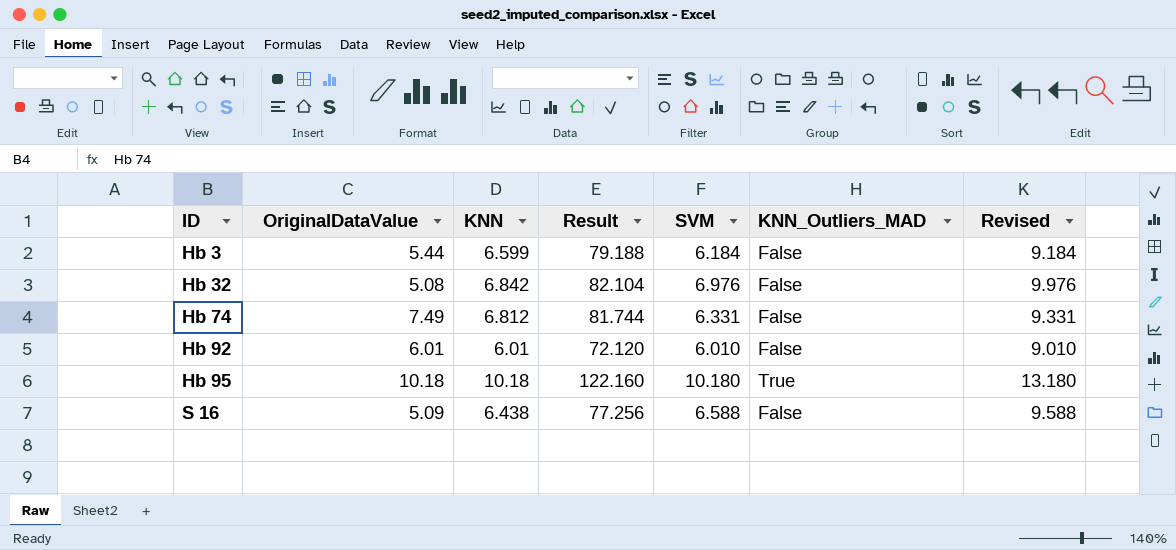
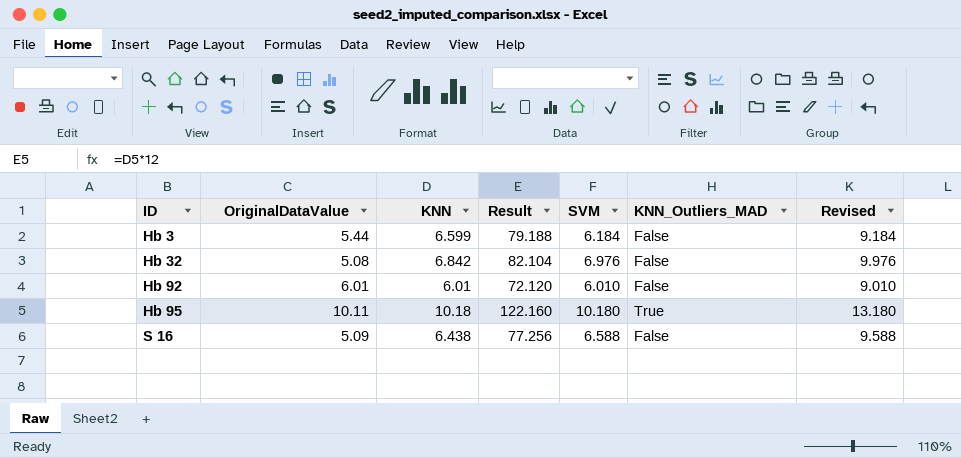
row Hb 74: 7.49 | 6.812 | 81.744 | 6.331 | False | 9.331 -> none
Hb 95 | OriginalDataValue: 10.18 -> 10.11

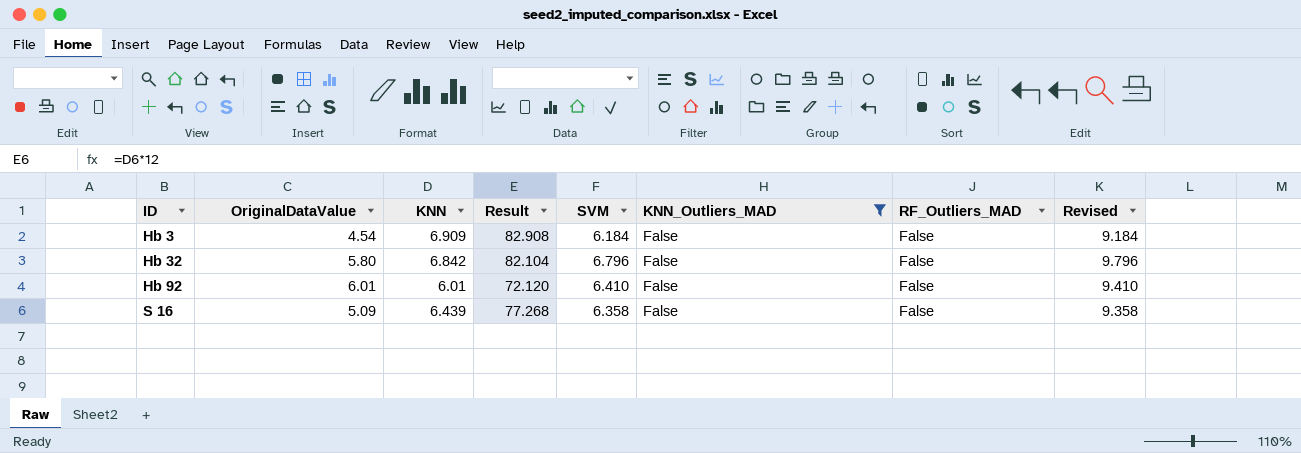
filter: none -> KNN_Outliers_MAD = False
column RF_Outliers_MAD | position: none -> 7
Hb 3 | OriginalDataValue: 5.44 -> 4.54
Hb 3 | KNN: 6.599 -> 6.909
Hb 3 | Result: 79.188 -> 82.908
Hb 32 | OriginalDataValue: 5.08 -> 5.80
Hb 32 | SVM: 6.976 -> 6.796
Hb 32 | Revised: 9.976 -> 9.796
Hb 92 | SVM: 6.010 -> 6.410
Hb 92 | Revised: 9.010 -> 9.410
S 16 | KNN: 6.438 -> 6.439
S 16 | Result: 77.256 -> 77.268
S 16 | SVM: 6.588 -> 6.358
S 16 | Revised: 9.588 -> 9.358

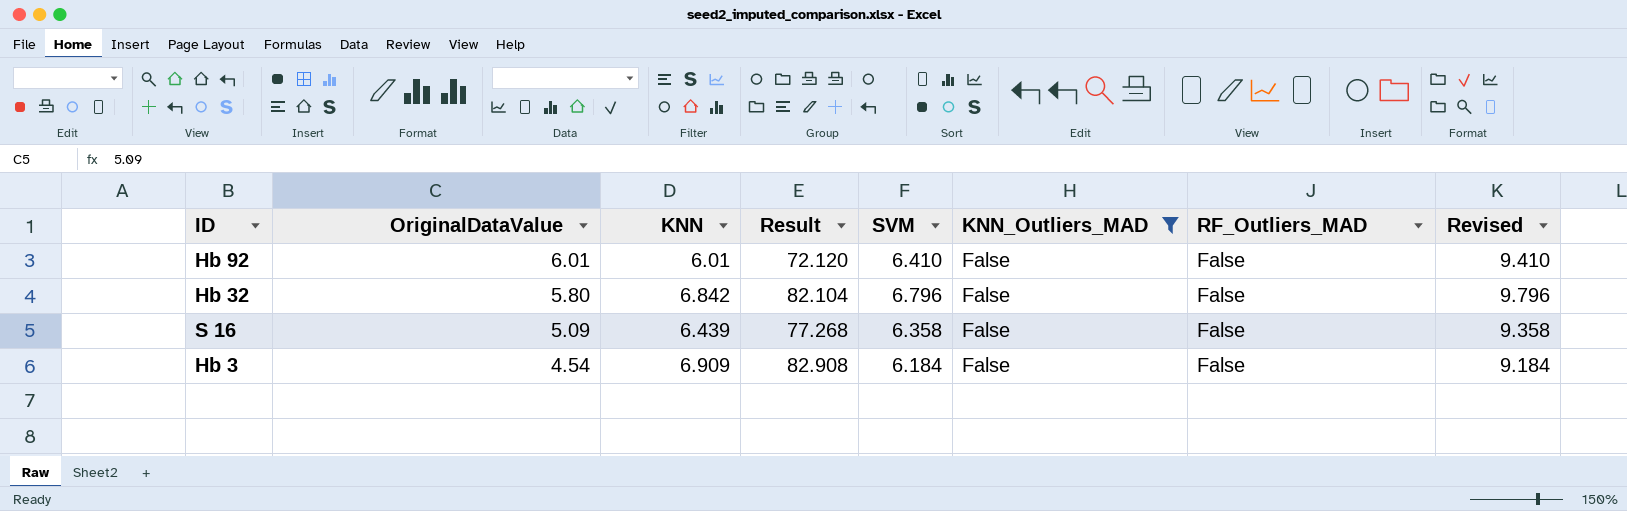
row order: ID ascending -> OriginalDataValue descending

